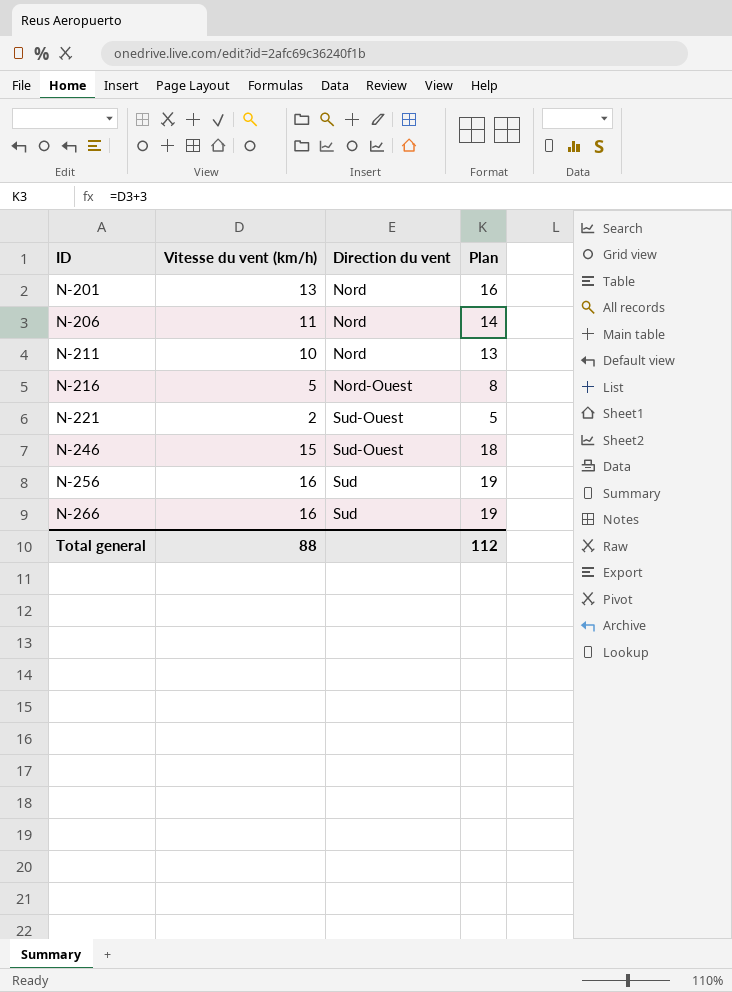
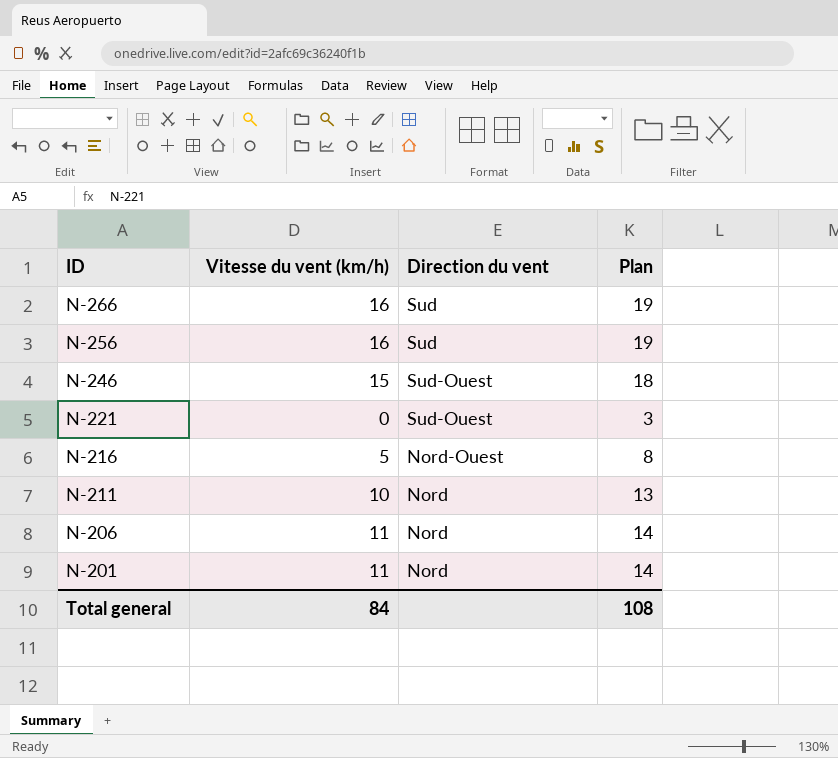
row order: ID ascending -> ID descending
N-221 | Vitesse du vent (km/h): 2 -> 0
N-221 | Plan: 5 -> 3
N-201 | Vitesse du vent (km/h): 13 -> 11
N-201 | Plan: 16 -> 14
Total general | Vitesse du vent (km/h): 88 -> 84
Total general | Plan: 112 -> 108

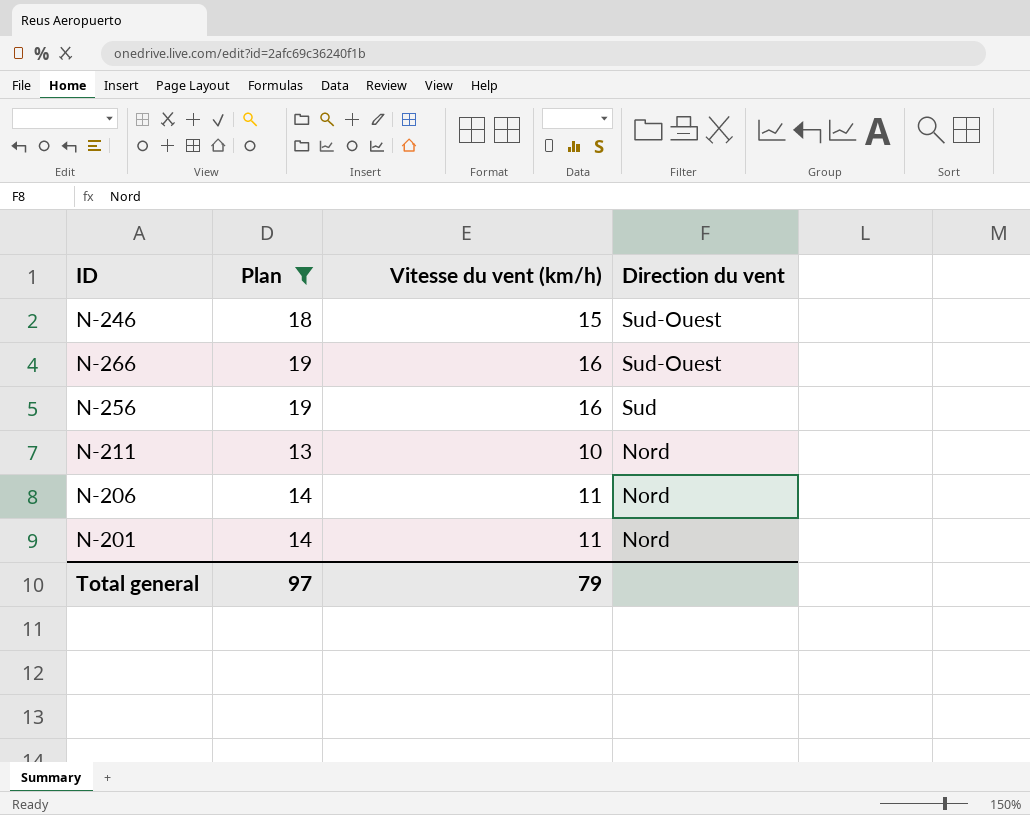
filter: none -> Plan >= 13
row order: ID descending -> Direction du vent descending
column Plan | position: 4 -> 2
N-266 | Direction du vent: Sud -> Sud-Ouest
Total general | Plan: 108 -> 97
Total general | Vitesse du vent (km/h): 84 -> 79

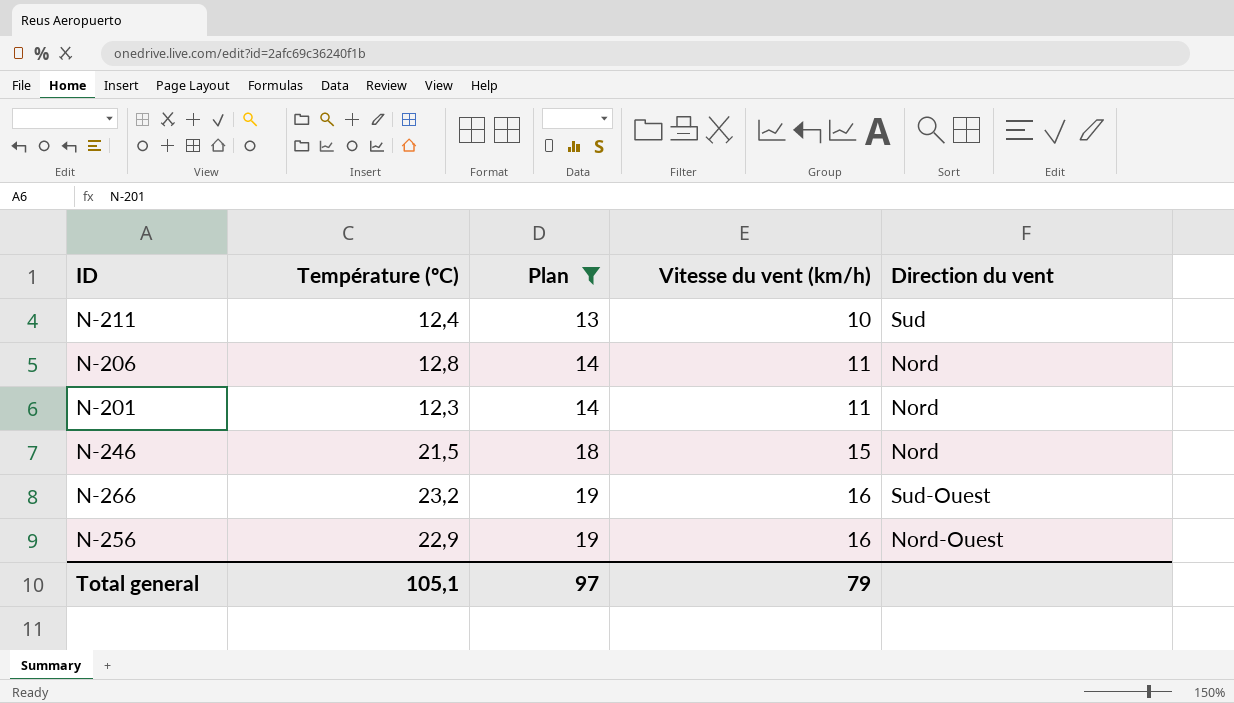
row order: Direction du vent descending -> Plan ascending
column Température (ºC) | position: none -> 2
N-211 | Direction du vent: Nord -> Sud
N-246 | Direction du vent: Sud-Ouest -> Nord
N-256 | Direction du vent: Sud -> Nord-Ouest

